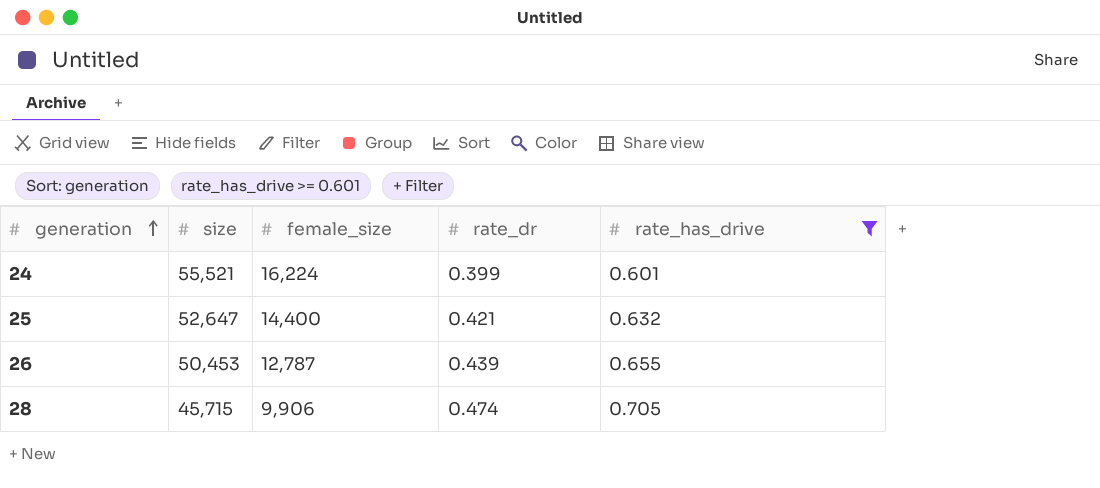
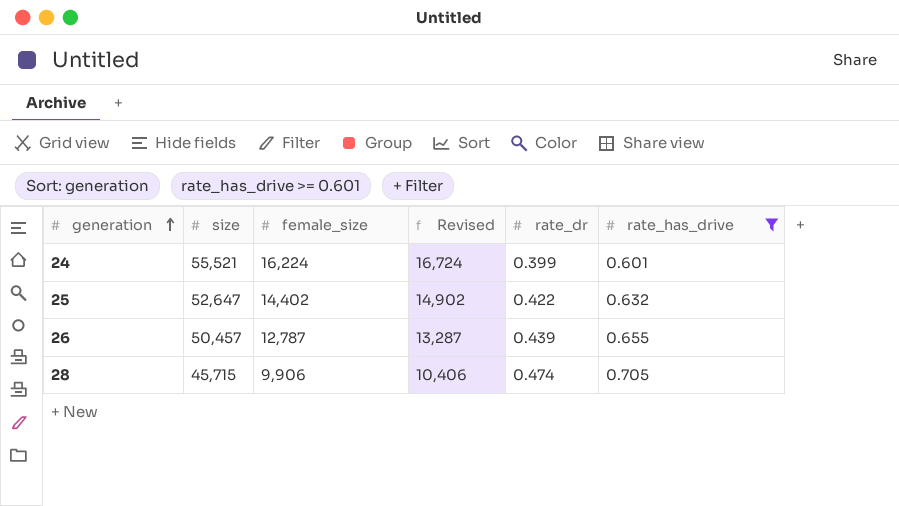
column Revised | formula: none -> [female_size] + 500
25 | female_size: 14,400 -> 14,402
25 | rate_dr: 0.421 -> 0.422
26 | size: 50,453 -> 50,457

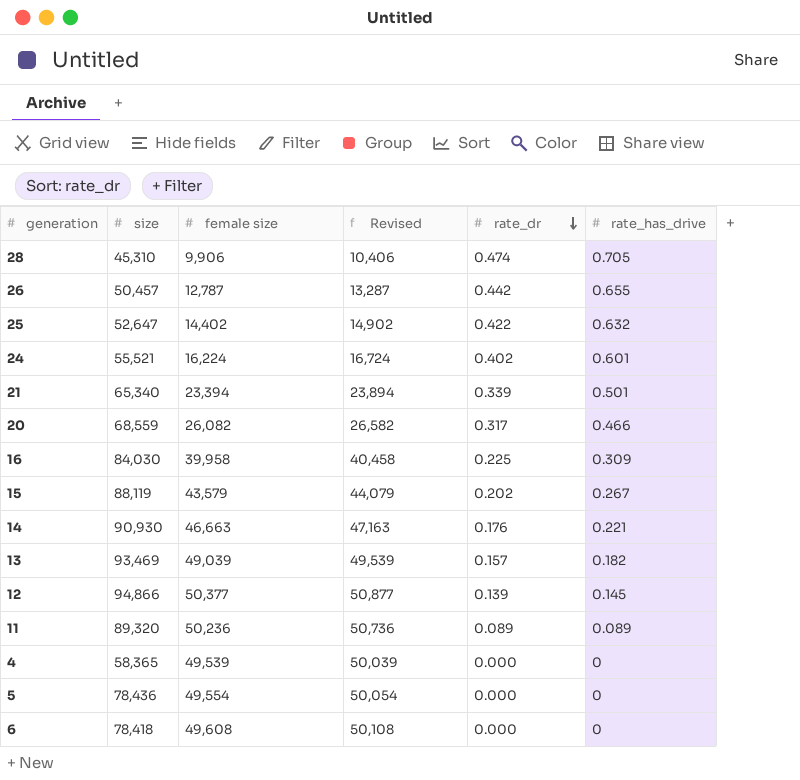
filter: rate_has_drive >= 0.601 -> none
row order: generation ascending -> rate_dr descending
column name: female_size -> female size
28 | size: 45,715 -> 45,310
26 | rate_dr: 0.439 -> 0.442
24 | rate_dr: 0.399 -> 0.402

